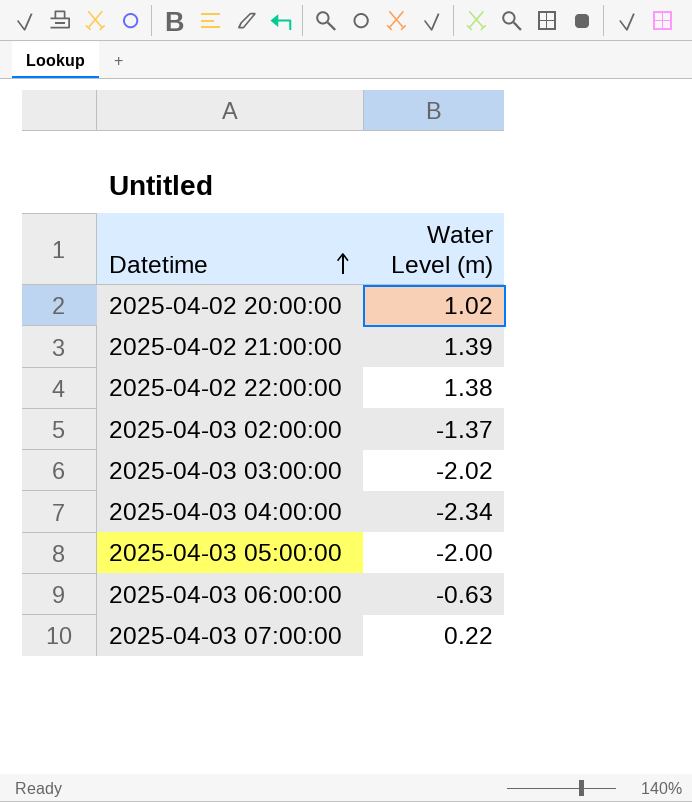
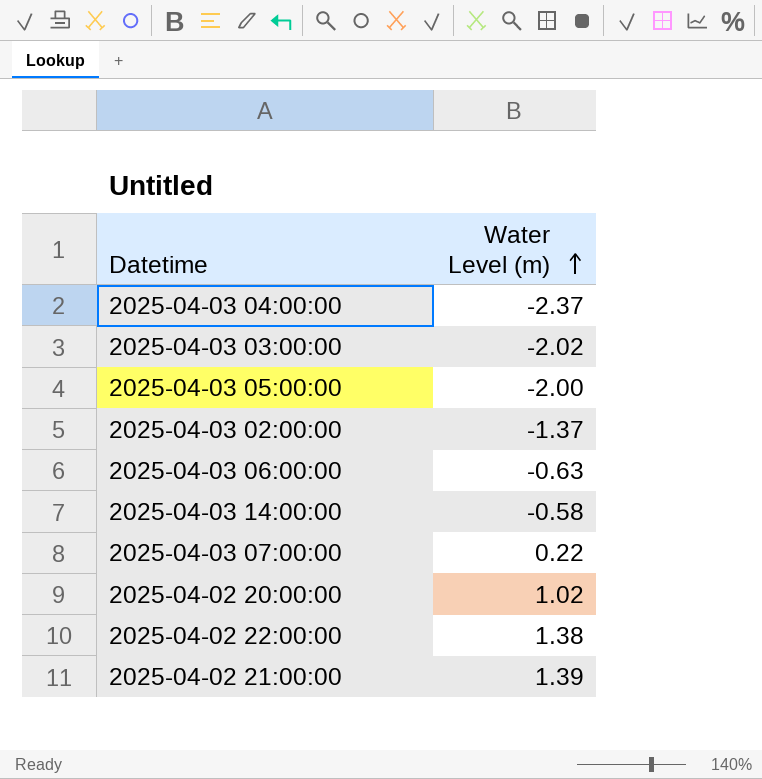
row order: Datetime ascending -> Water Level (m) ascending
2025-04-03 04:00:00 | Water Level (m): -2.34 -> -2.37
row 2025-04-03 14:00:00: none -> -0.58

